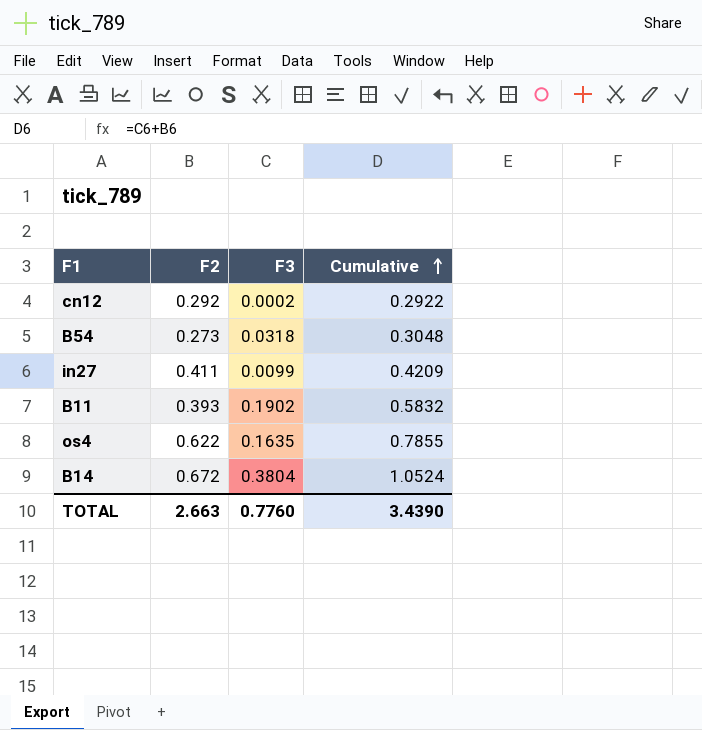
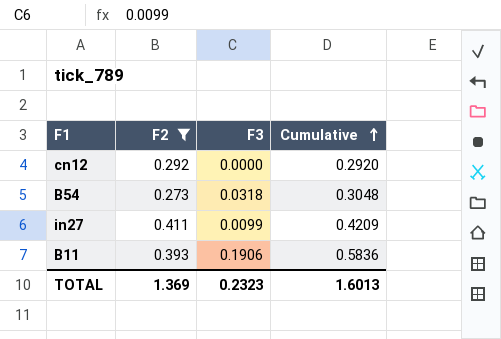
filter: none -> F2 <= 0.411
cn12 | F3: 0.0002 -> 0.0000
cn12 | Cumulative: 0.2922 -> 0.2920
B11 | F3: 0.1902 -> 0.1906
B11 | Cumulative: 0.5832 -> 0.5836
TOTAL | F2: 2.663 -> 1.369
TOTAL | F3: 0.7760 -> 0.2323
TOTAL | Cumulative: 3.4390 -> 1.6013

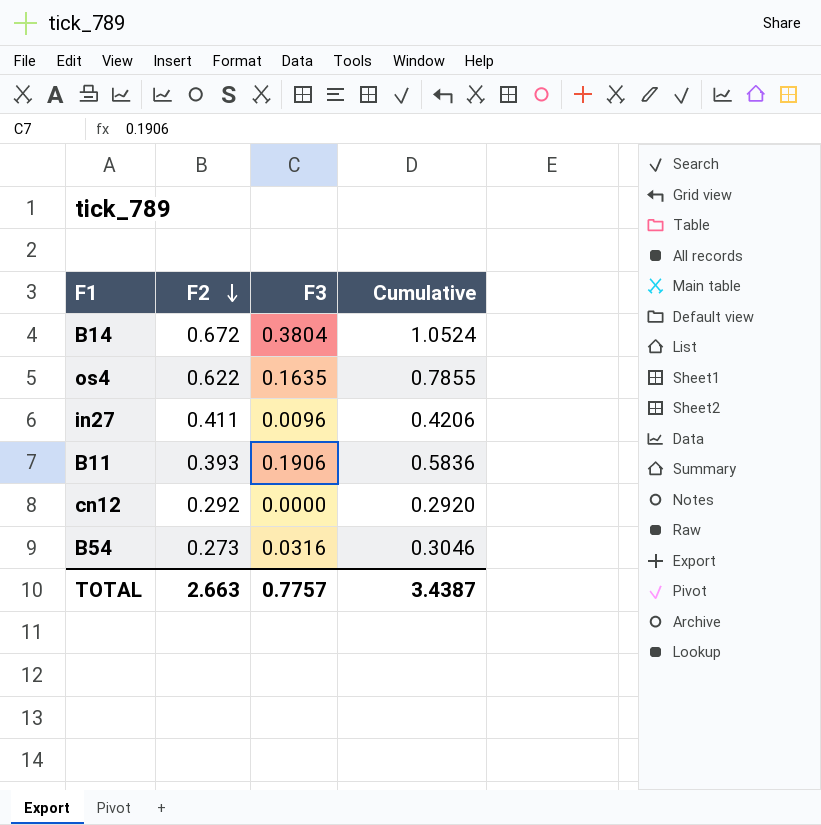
filter: F2 <= 0.411 -> none
row order: Cumulative ascending -> F2 descending
in27 | F3: 0.0099 -> 0.0096
in27 | Cumulative: 0.4209 -> 0.4206
B54 | F3: 0.0318 -> 0.0316
B54 | Cumulative: 0.3048 -> 0.3046
TOTAL | F2: 1.369 -> 2.663
TOTAL | F3: 0.2323 -> 0.7757
TOTAL | Cumulative: 1.6013 -> 3.4387

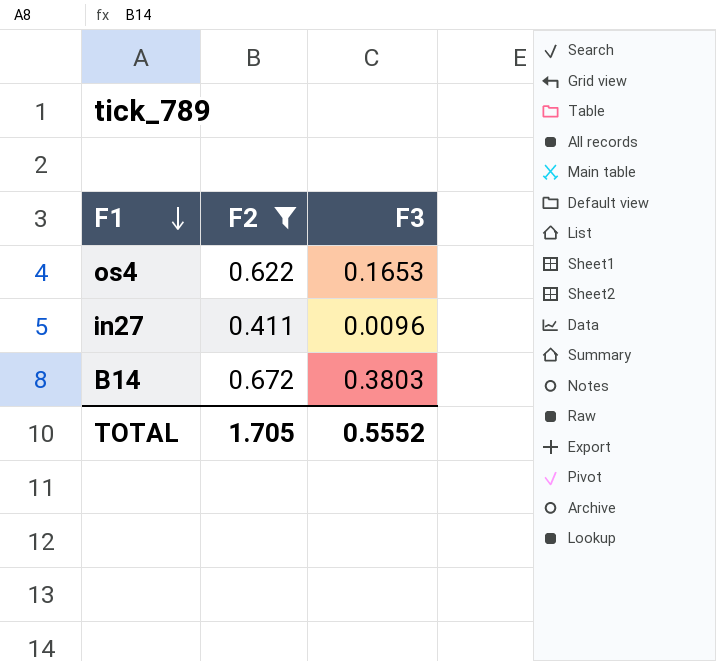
filter: none -> F2 >= 0.411
row order: F2 descending -> F1 descending
column Cumulative | formula: [F2] + [F3] -> none
os4 | F3: 0.1635 -> 0.1653
B14 | F3: 0.3804 -> 0.3803
TOTAL | F2: 2.663 -> 1.705
TOTAL | F3: 0.7757 -> 0.5552

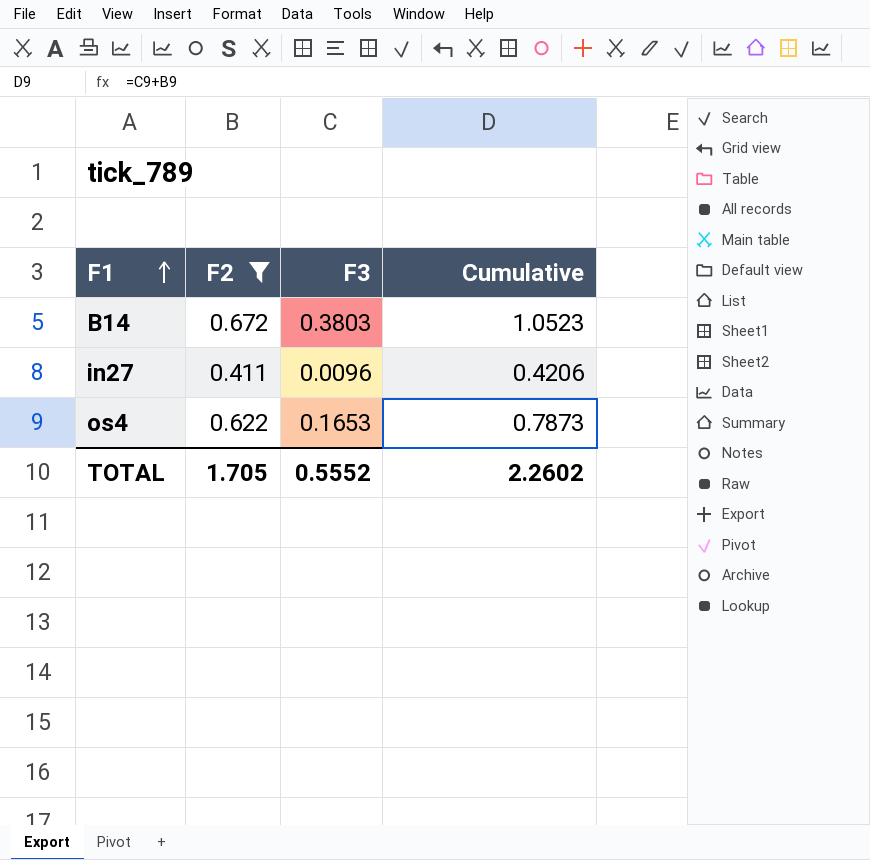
row order: F1 descending -> F1 ascending
column Cumulative | formula: none -> [F2] + [F3]

